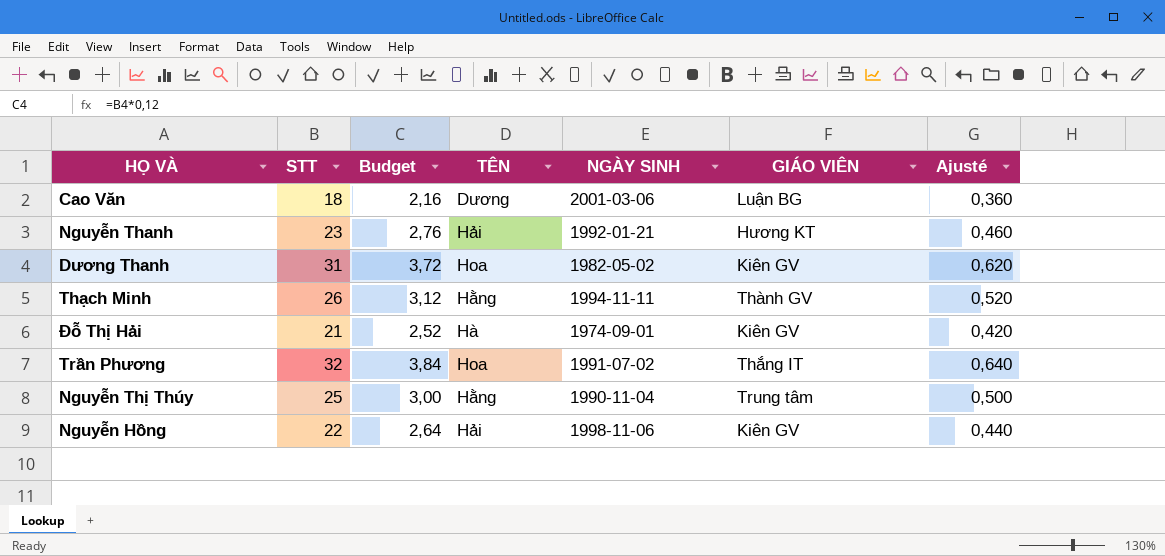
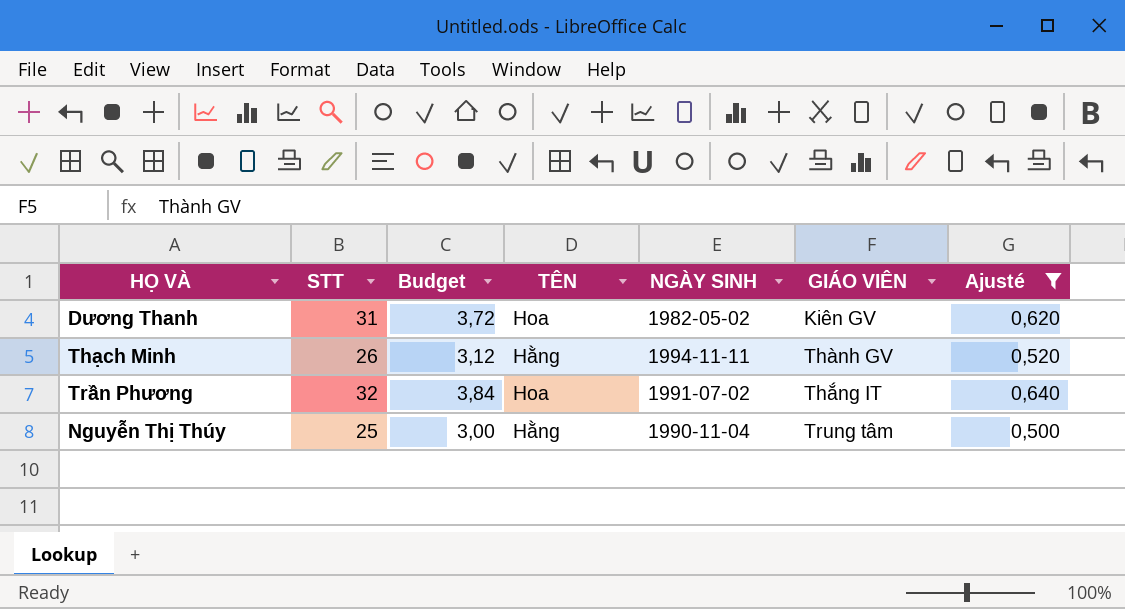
filter: none -> Ajusté >= 0,500

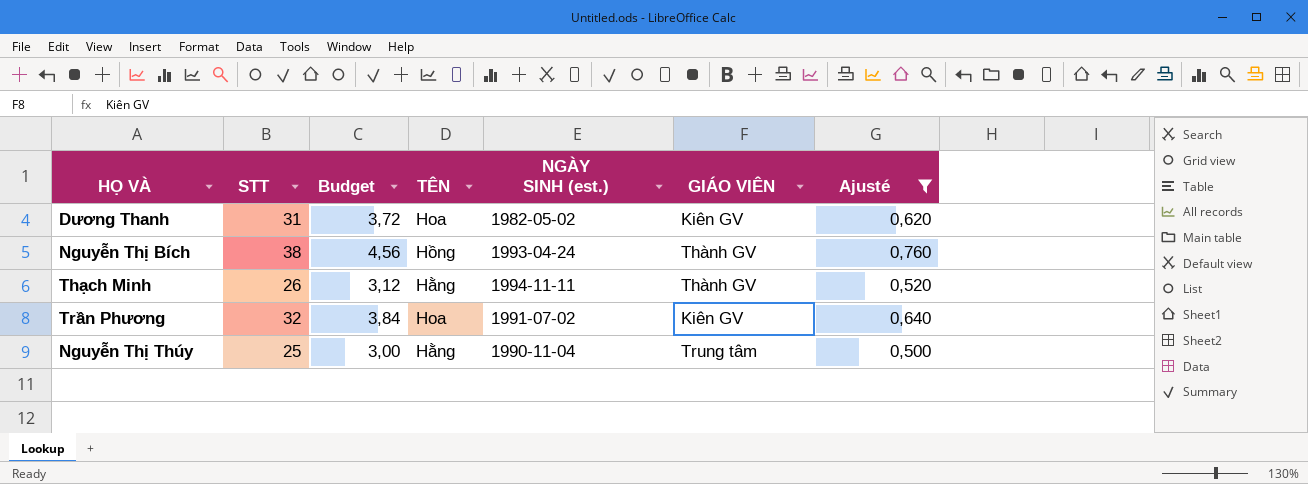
column name: NGÀY SINH -> NGÀY SINH (est.)
row Nguyễn Thị Bích: none -> 38 | 4,56 | Hồng | 1993-04-24 | Thành GV | 0,760
Trần Phương | GIÁO VIÊN: Thắng IT -> Kiên GV

